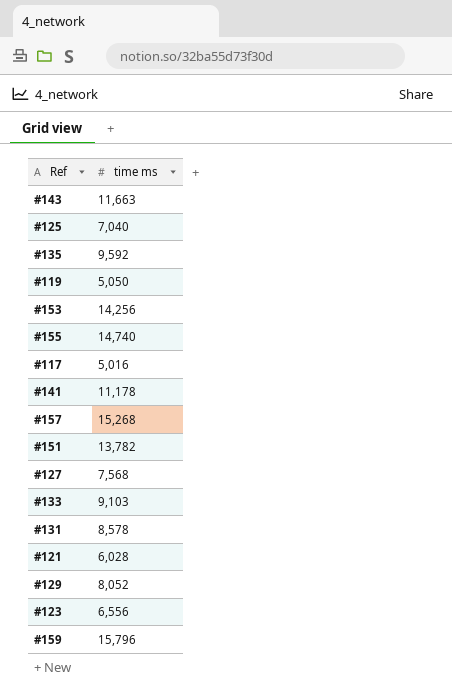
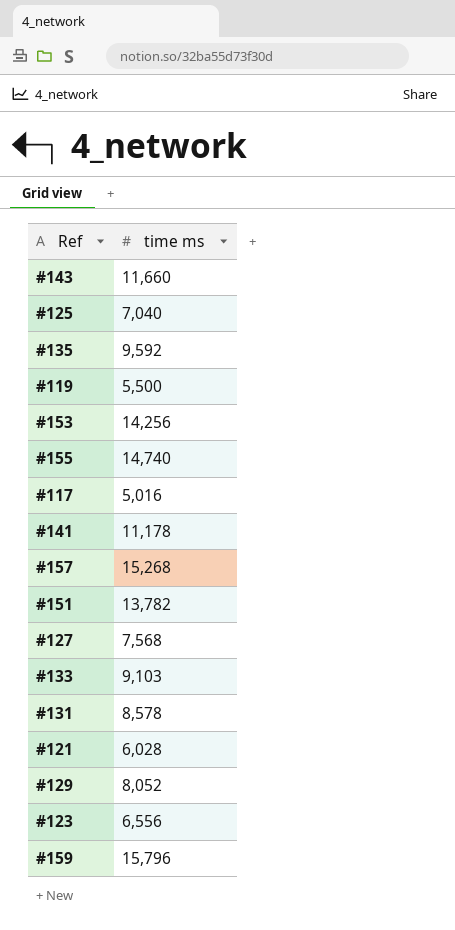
#143 | time ms: 11,663 -> 11,660
#119 | time ms: 5,050 -> 5,500

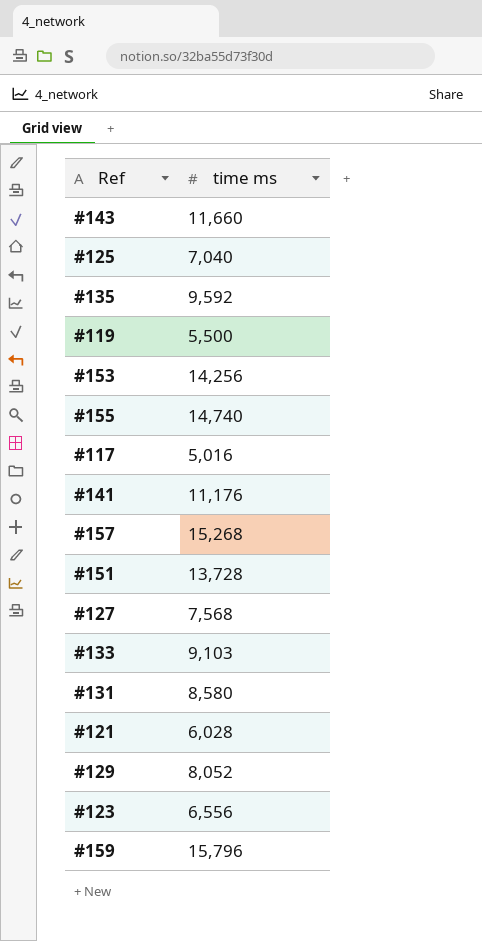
#141 | time ms: 11,178 -> 11,176
#151 | time ms: 13,782 -> 13,728
#131 | time ms: 8,578 -> 8,580

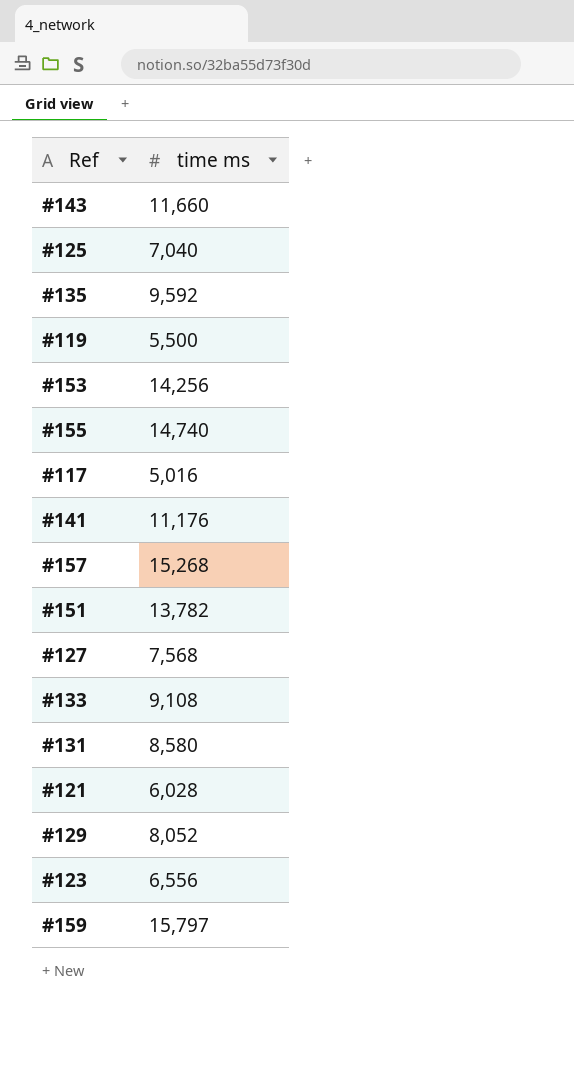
#151 | time ms: 13,728 -> 13,782
#133 | time ms: 9,103 -> 9,108
#159 | time ms: 15,796 -> 15,797

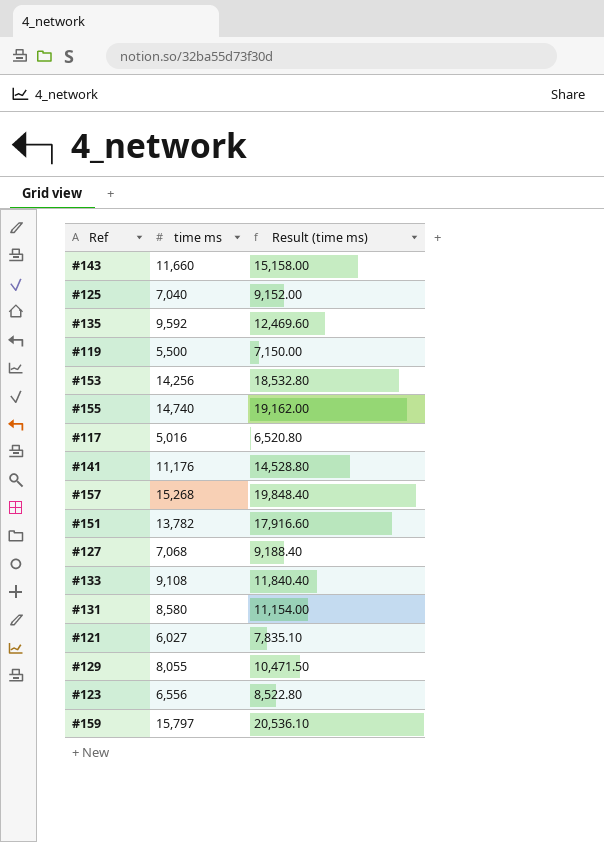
column Result (time ms) | formula: none -> [time ms] * 1.3
#127 | time ms: 7,568 -> 7,068
#121 | time ms: 6,028 -> 6,027
#129 | time ms: 8,052 -> 8,055

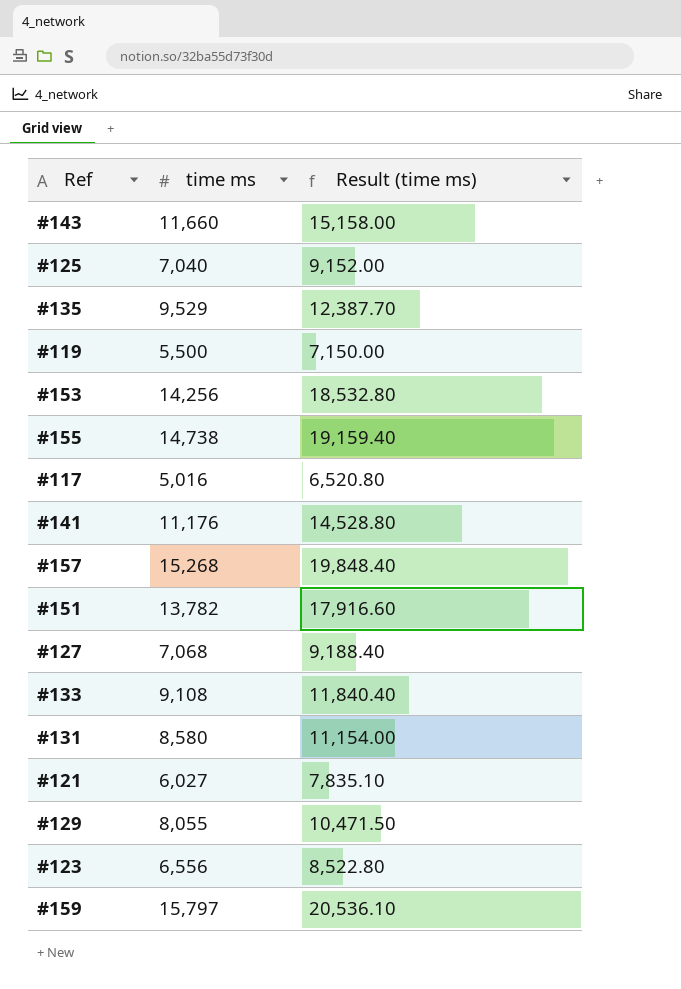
#135 | time ms: 9,592 -> 9,529
#135 | Result (time ms): 12,469.60 -> 12,387.70
#155 | time ms: 14,740 -> 14,738
#155 | Result (time ms): 19,162.00 -> 19,159.40

